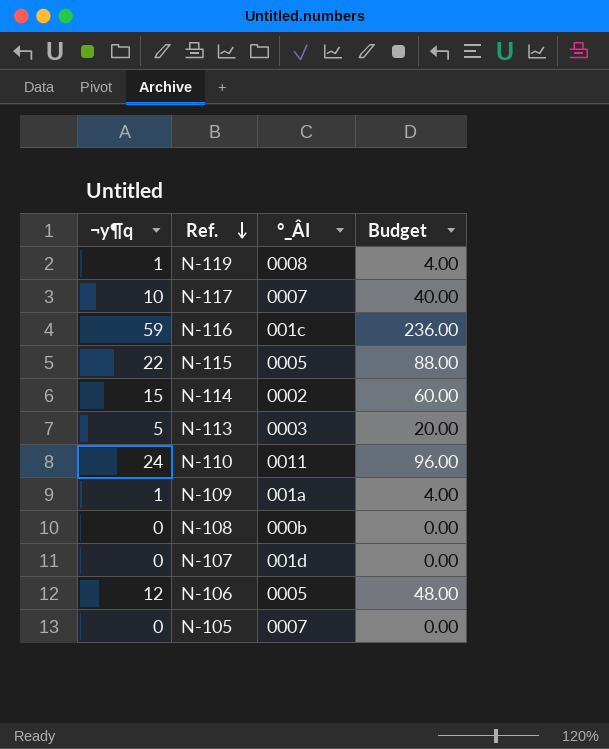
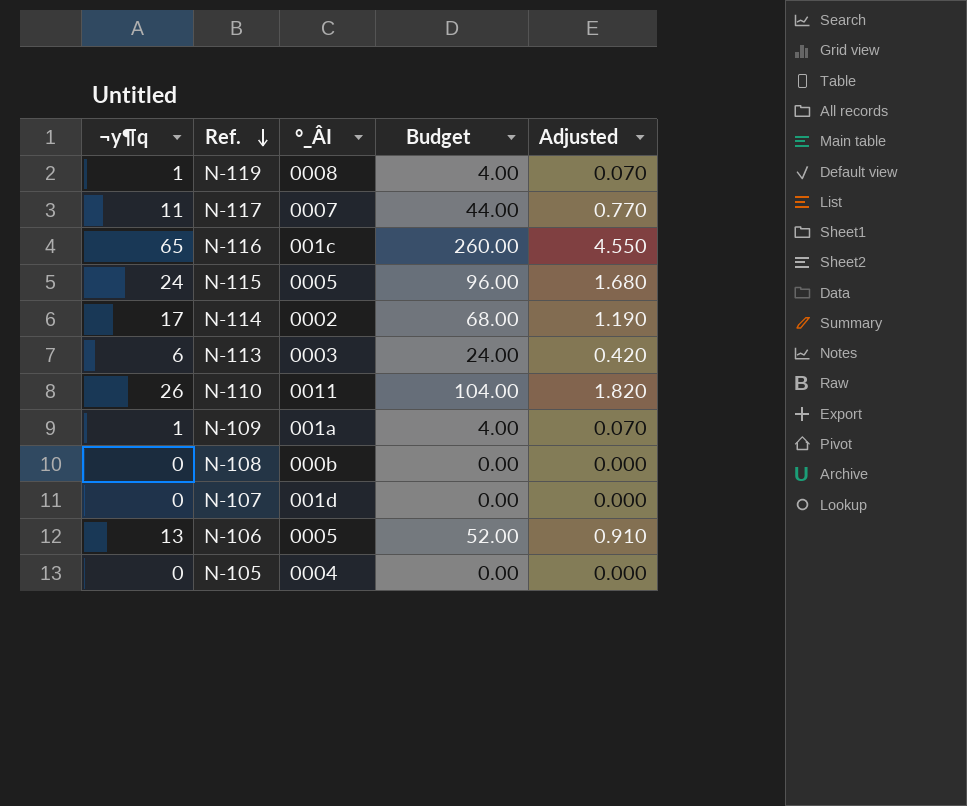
column Adjusted | formula: none -> [¬y¶q] * 0.07
N-117 | ¬y¶q: 10 -> 11
N-117 | Budget: 40.00 -> 44.00
N-116 | ¬y¶q: 59 -> 65
N-116 | Budget: 236.00 -> 260.00
N-115 | ¬y¶q: 22 -> 24
N-115 | Budget: 88.00 -> 96.00
N-114 | ¬y¶q: 15 -> 17
N-114 | Budget: 60.00 -> 68.00
N-113 | ¬y¶q: 5 -> 6
N-113 | Budget: 20.00 -> 24.00
N-110 | ¬y¶q: 24 -> 26
N-110 | Budget: 96.00 -> 104.00
N-106 | ¬y¶q: 12 -> 13
N-106 | Budget: 48.00 -> 52.00
N-105 | °_ÂI: 0007 -> 0004

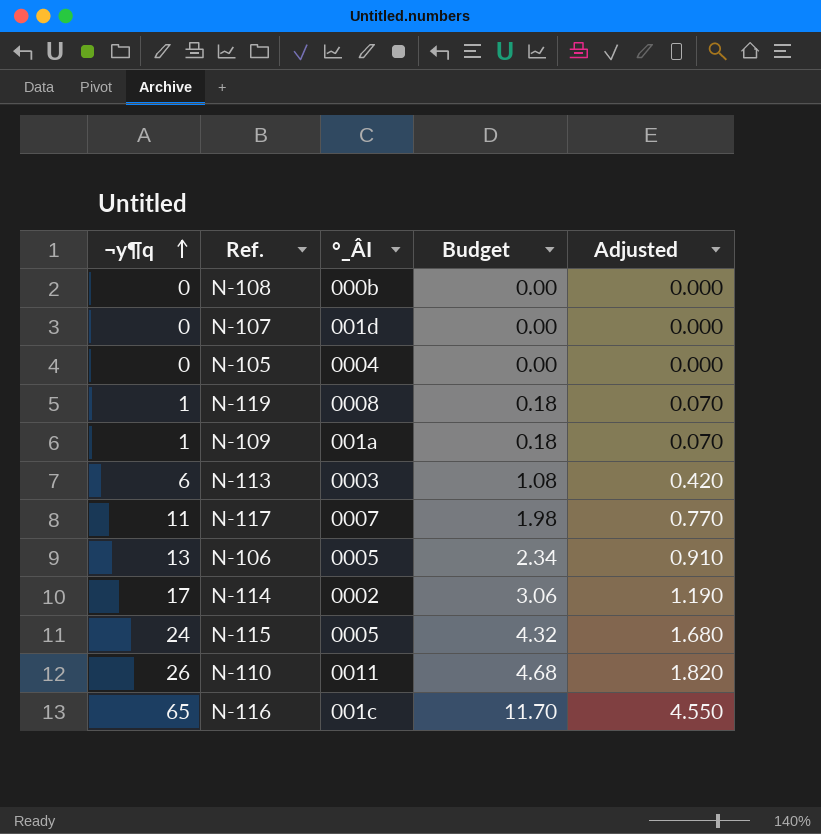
row order: Ref. descending -> ¬y¶q ascending
column Budget | formula: [¬y¶q] * 4 -> [¬y¶q] * 0.18

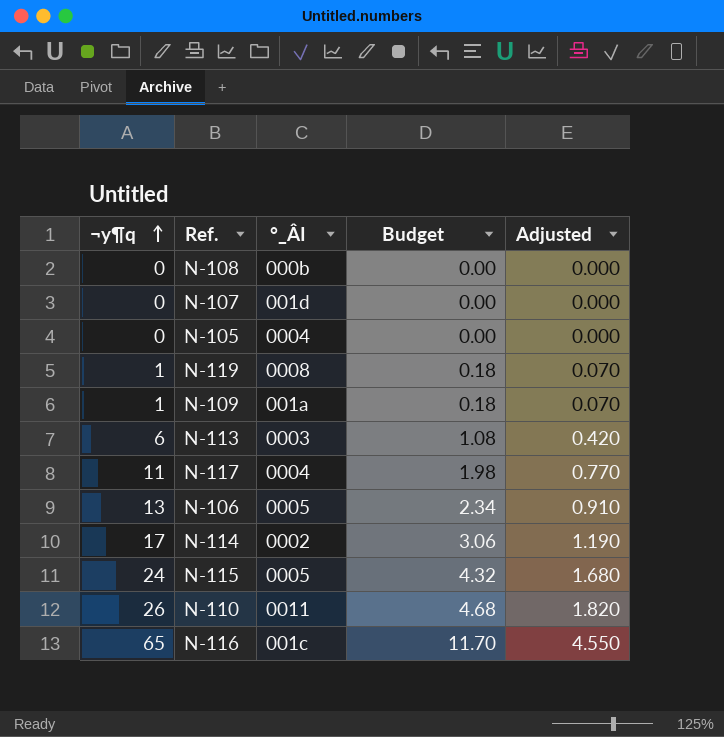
N-117 | °_ÂI: 0007 -> 0004

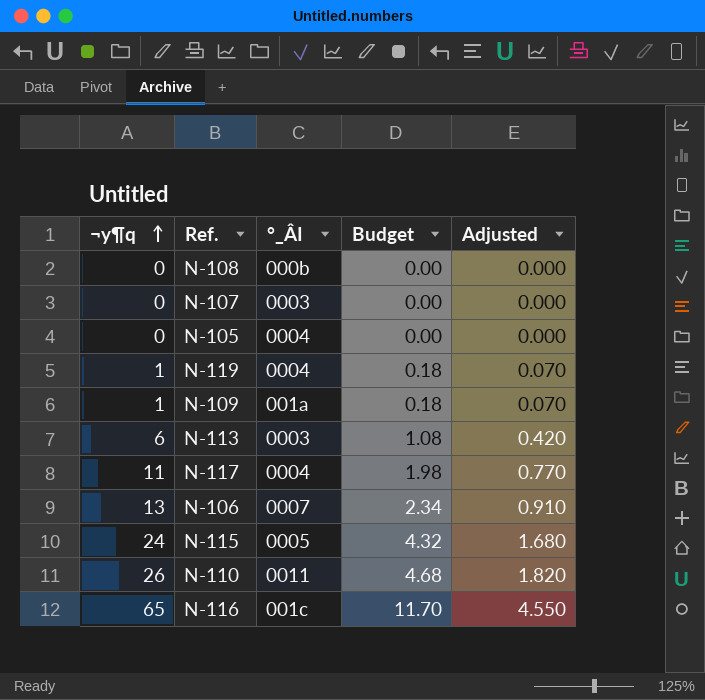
row N-114: 17 | 0002 | 3.06 | 1.190 -> none
N-107 | °_ÂI: 001d -> 0003
N-119 | °_ÂI: 0008 -> 0004
N-106 | °_ÂI: 0005 -> 0007

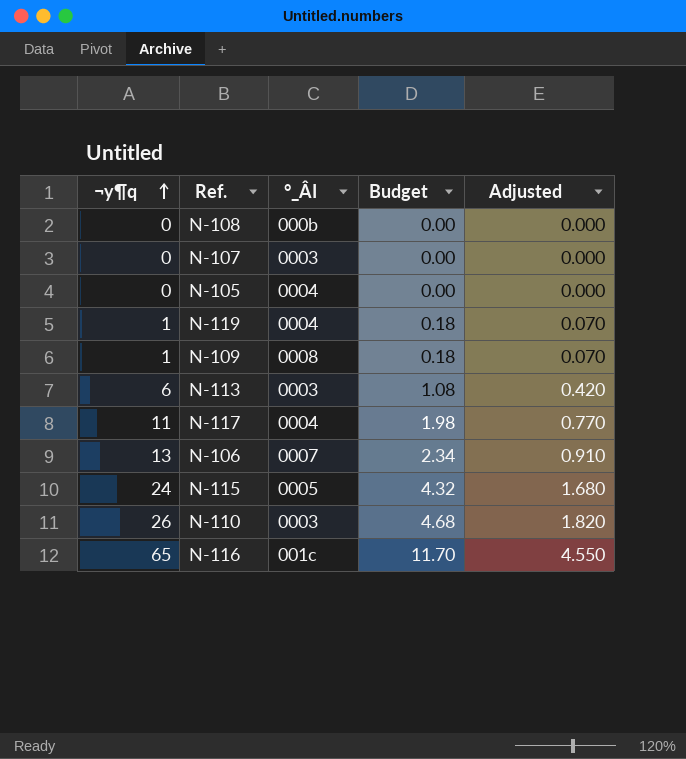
N-109 | °_ÂI: 001a -> 0008
N-110 | °_ÂI: 0011 -> 0003

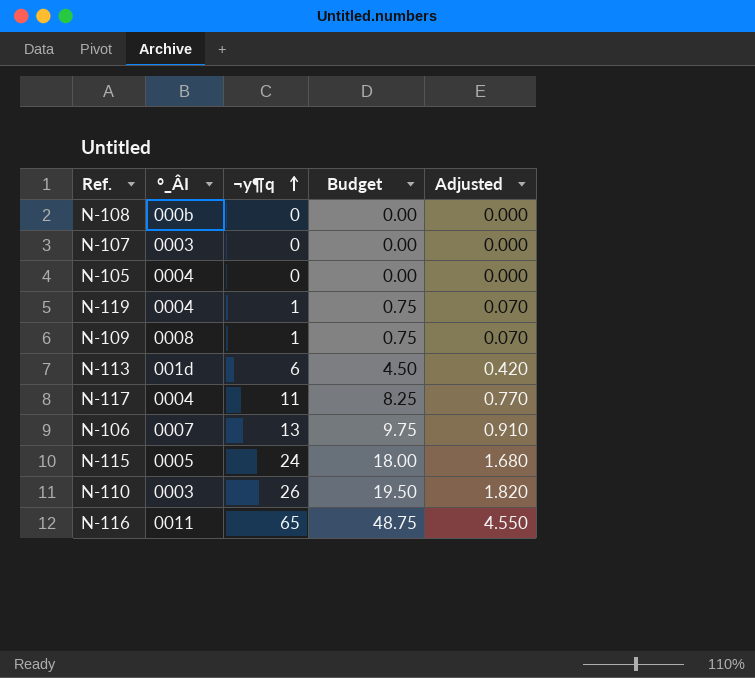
column ¬y¶q | position: 1 -> 3
column Budget | formula: [¬y¶q] * 0.18 -> [¬y¶q] * 0.75
N-113 | °_ÂI: 0003 -> 001d
N-116 | °_ÂI: 001c -> 0011

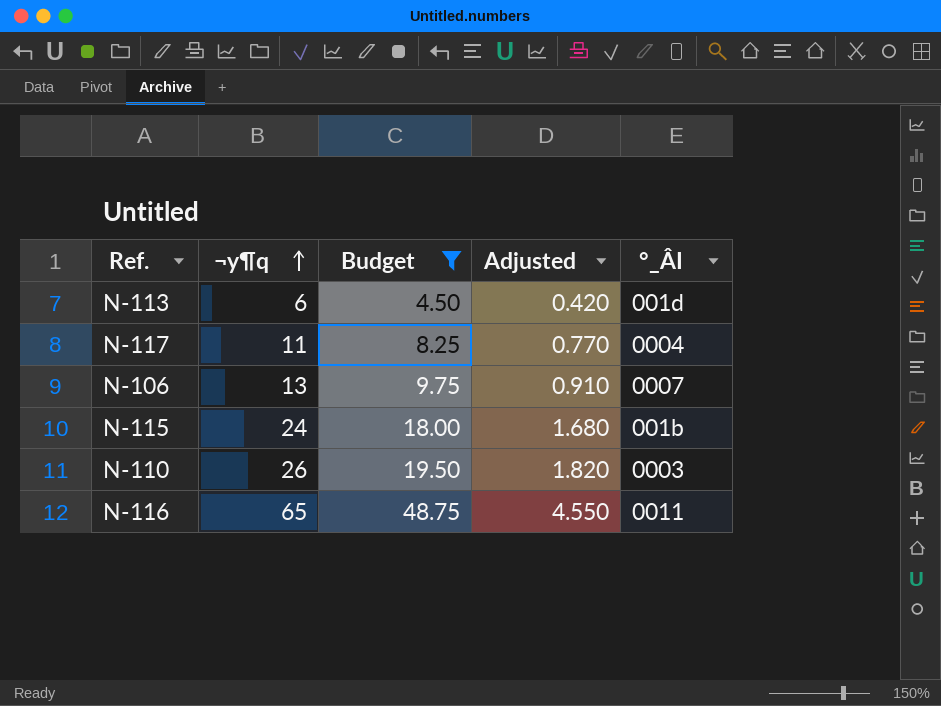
filter: none -> Budget >= 4.50
column °_ÂI | position: 2 -> 5
N-115 | °_ÂI: 0005 -> 001b

